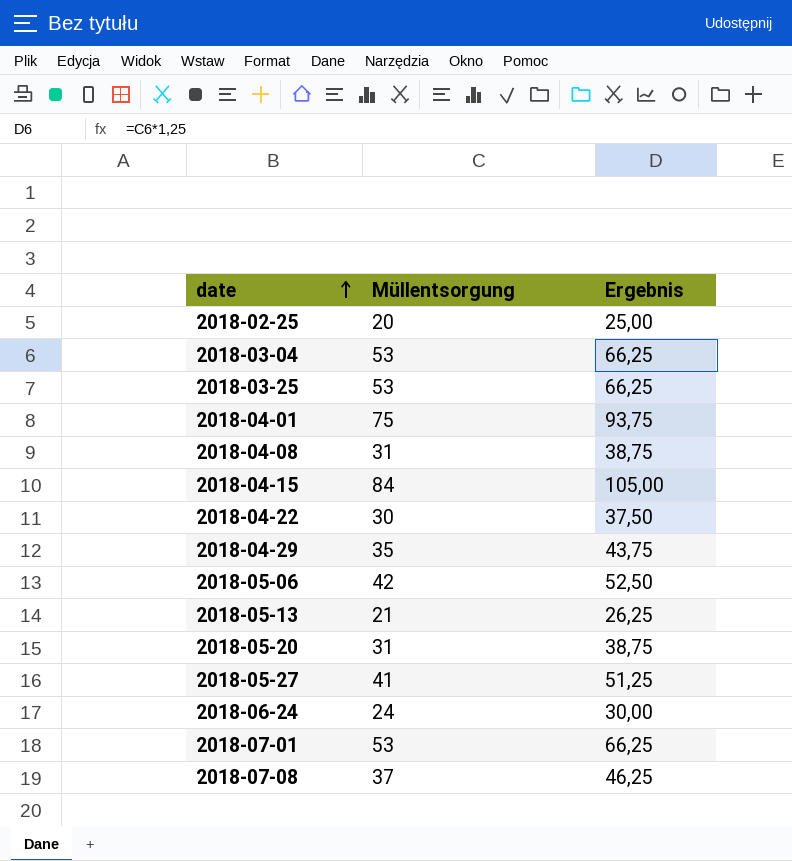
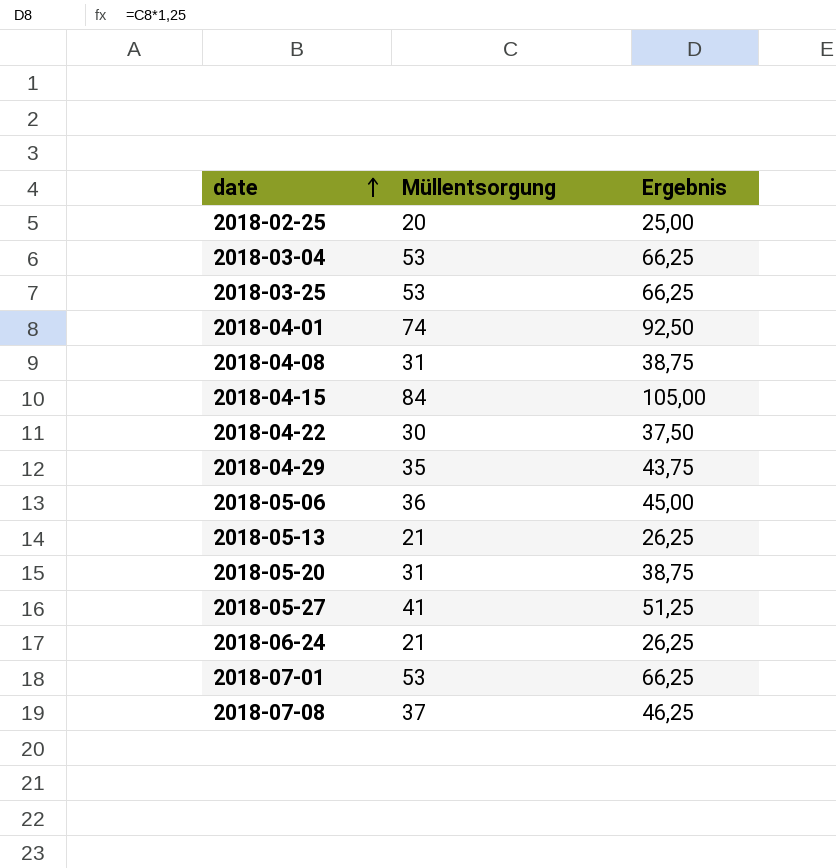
2018-04-01 | Müllentsorgung: 75 -> 74
2018-04-01 | Ergebnis: 93,75 -> 92,50
2018-05-06 | Müllentsorgung: 42 -> 36
2018-05-06 | Ergebnis: 52,50 -> 45,00
2018-06-24 | Müllentsorgung: 24 -> 21
2018-06-24 | Ergebnis: 30,00 -> 26,25

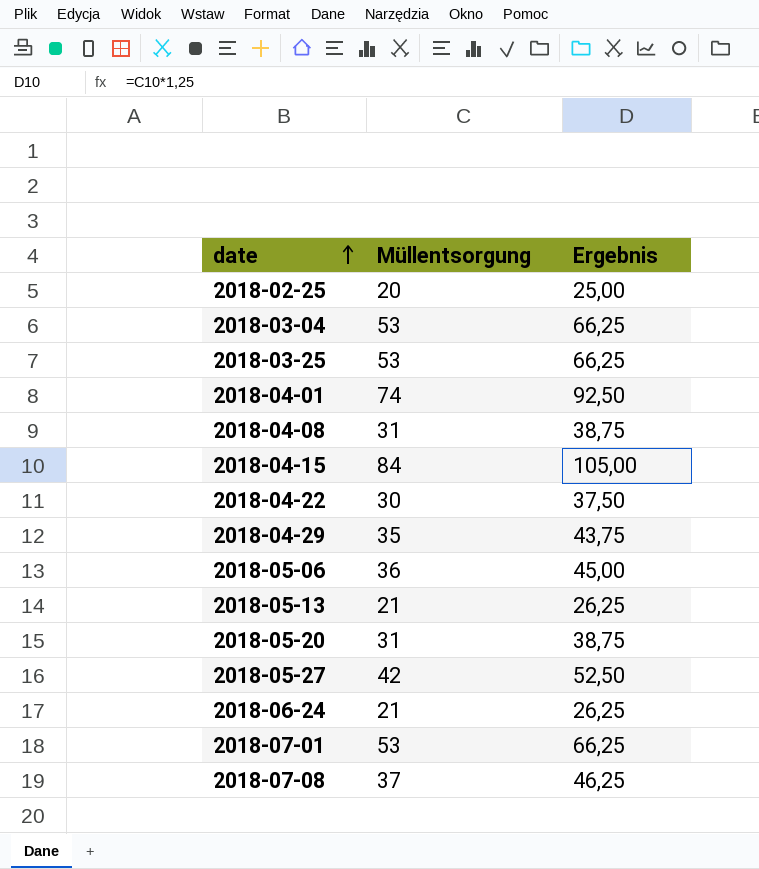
2018-05-27 | Müllentsorgung: 41 -> 42
2018-05-27 | Ergebnis: 51,25 -> 52,50

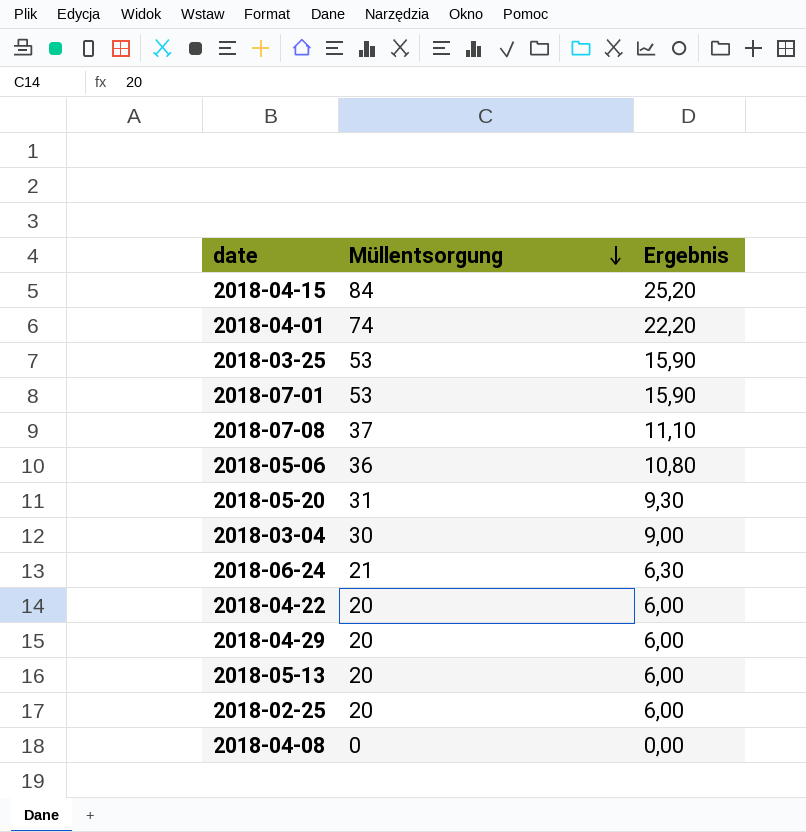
row order: date ascending -> Müllentsorgung descending
column Ergebnis | formula: [Müllentsorgung] * 1,25 -> [Müllentsorgung] * 0,3
row 2018-05-27: 42 | 52,50 -> none
2018-03-04 | Müllentsorgung: 53 -> 30
2018-04-22 | Müllentsorgung: 30 -> 20
2018-04-29 | Müllentsorgung: 35 -> 20
2018-05-13 | Müllentsorgung: 21 -> 20
2018-04-08 | Müllentsorgung: 31 -> 0

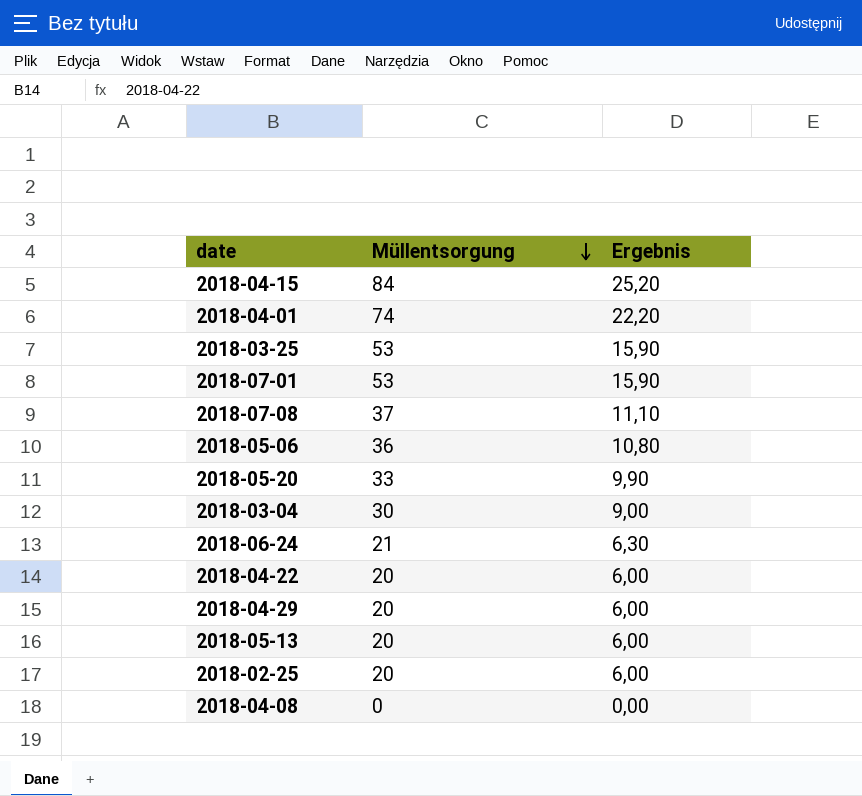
2018-05-20 | Müllentsorgung: 31 -> 33
2018-05-20 | Ergebnis: 9,30 -> 9,90

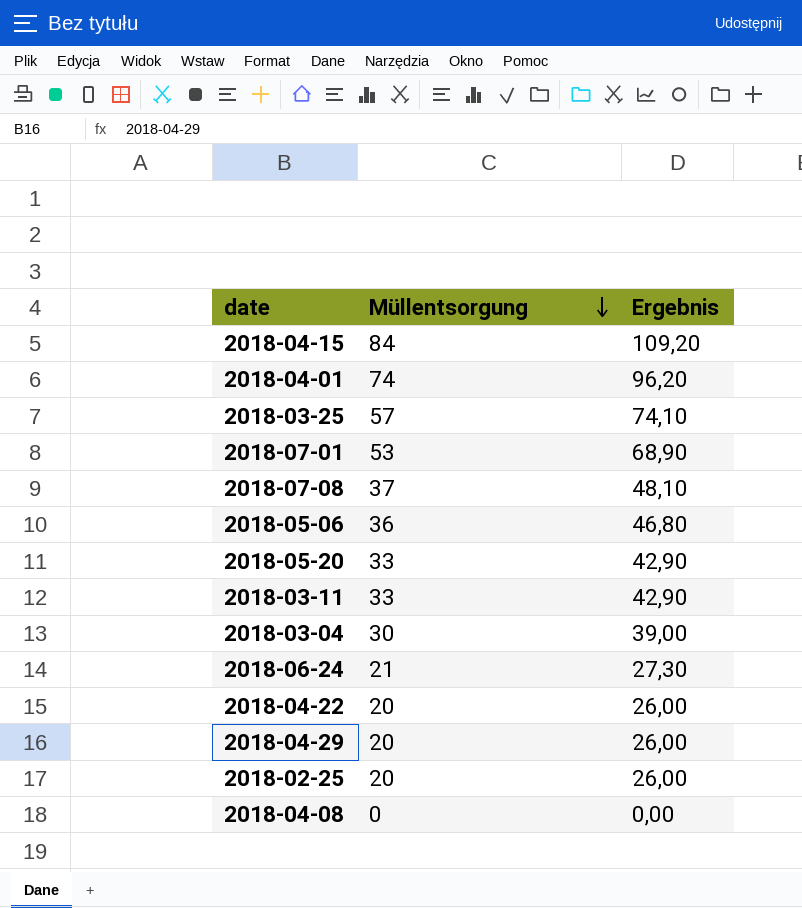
column Ergebnis | formula: [Müllentsorgung] * 0,3 -> [Müllentsorgung] * 1,3
row 2018-05-13: 20 | 6,00 -> none
2018-03-25 | Müllentsorgung: 53 -> 57
row 2018-03-11: none -> 33 | 42,90

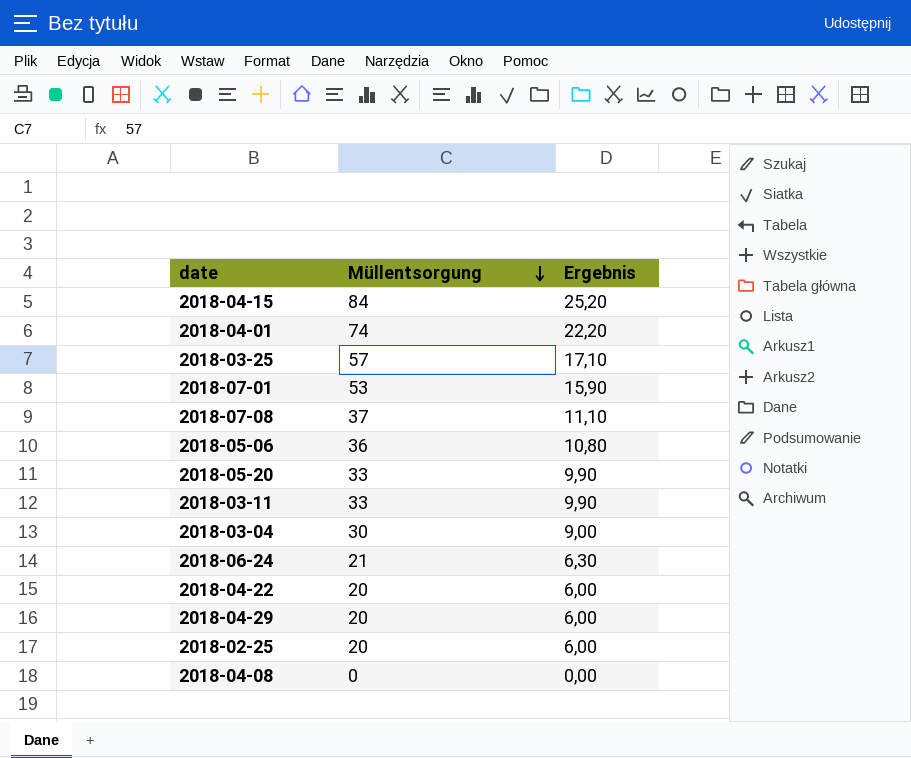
column Ergebnis | formula: [Müllentsorgung] * 1,3 -> [Müllentsorgung] * 0,3

